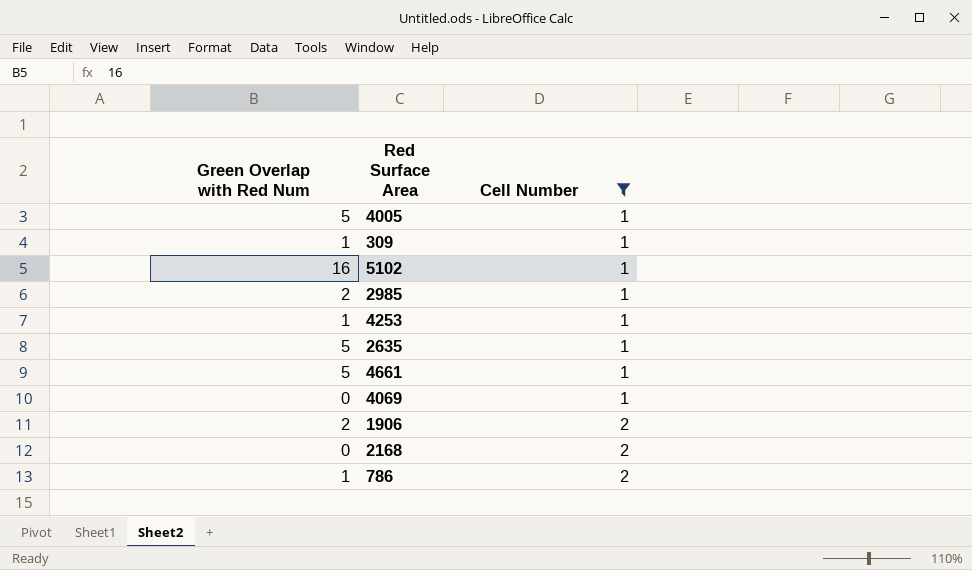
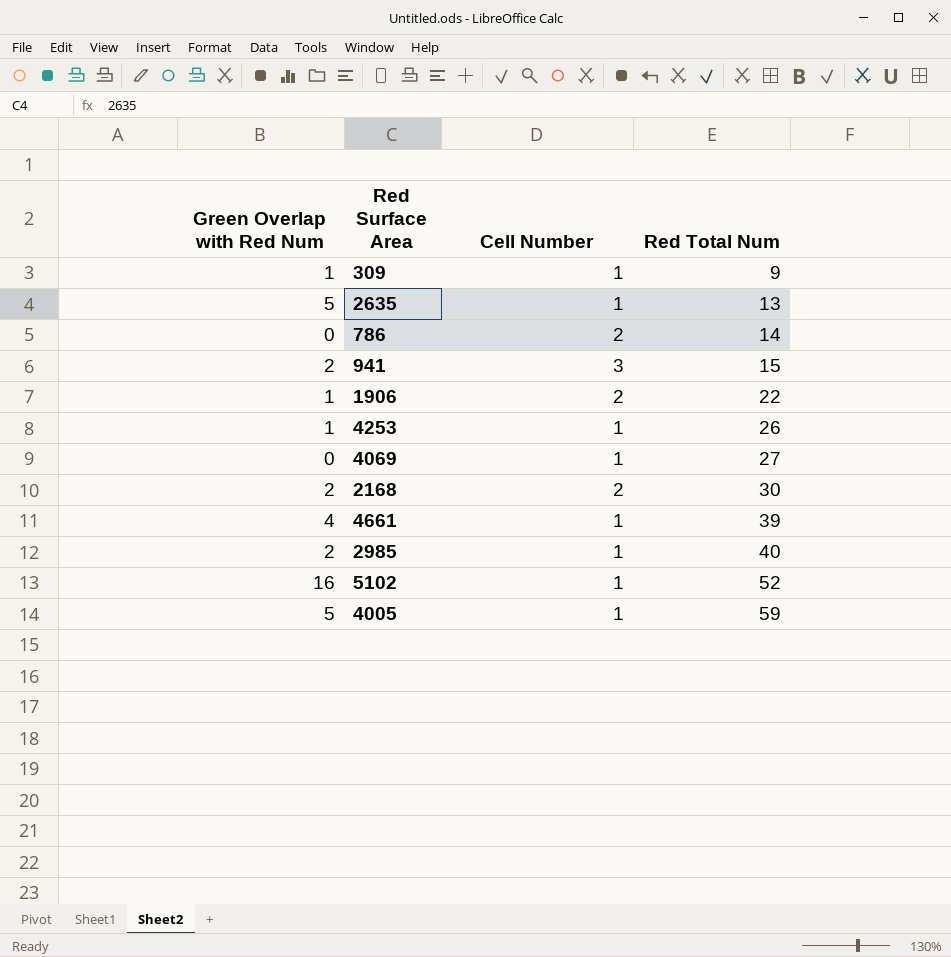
filter: Cell Number != 3 -> none
row order: Cell Number ascending -> Red Total Num ascending
column Red Total Num | position: none -> 4
786 | Green Overlap with Red Num: 1 -> 0
1906 | Green Overlap with Red Num: 2 -> 1
2168 | Green Overlap with Red Num: 0 -> 2
4661 | Green Overlap with Red Num: 5 -> 4

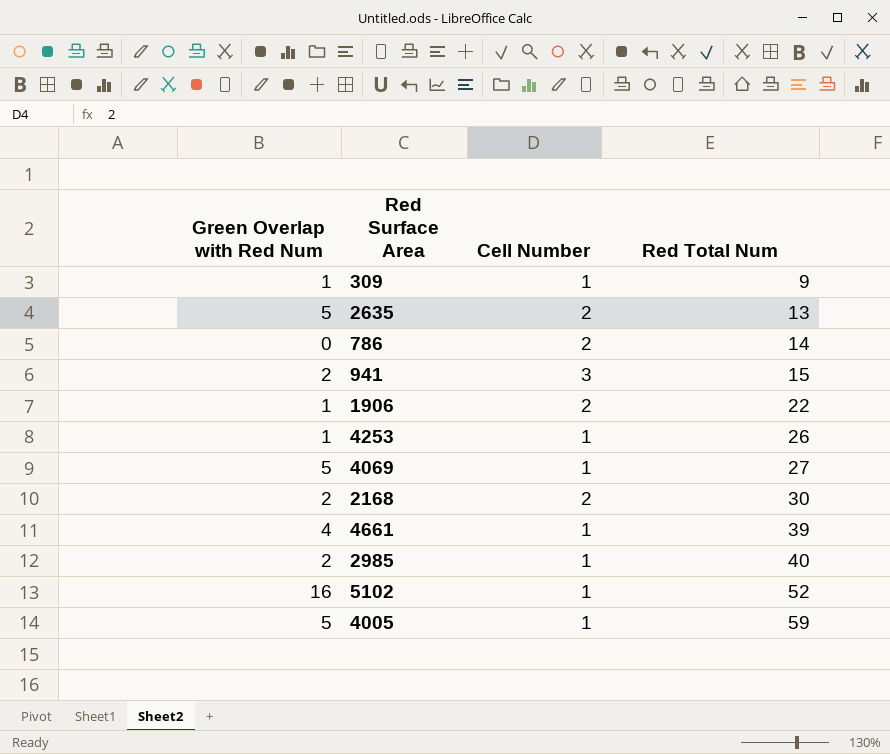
2635 | Cell Number: 1 -> 2
4069 | Green Overlap with Red Num: 0 -> 5

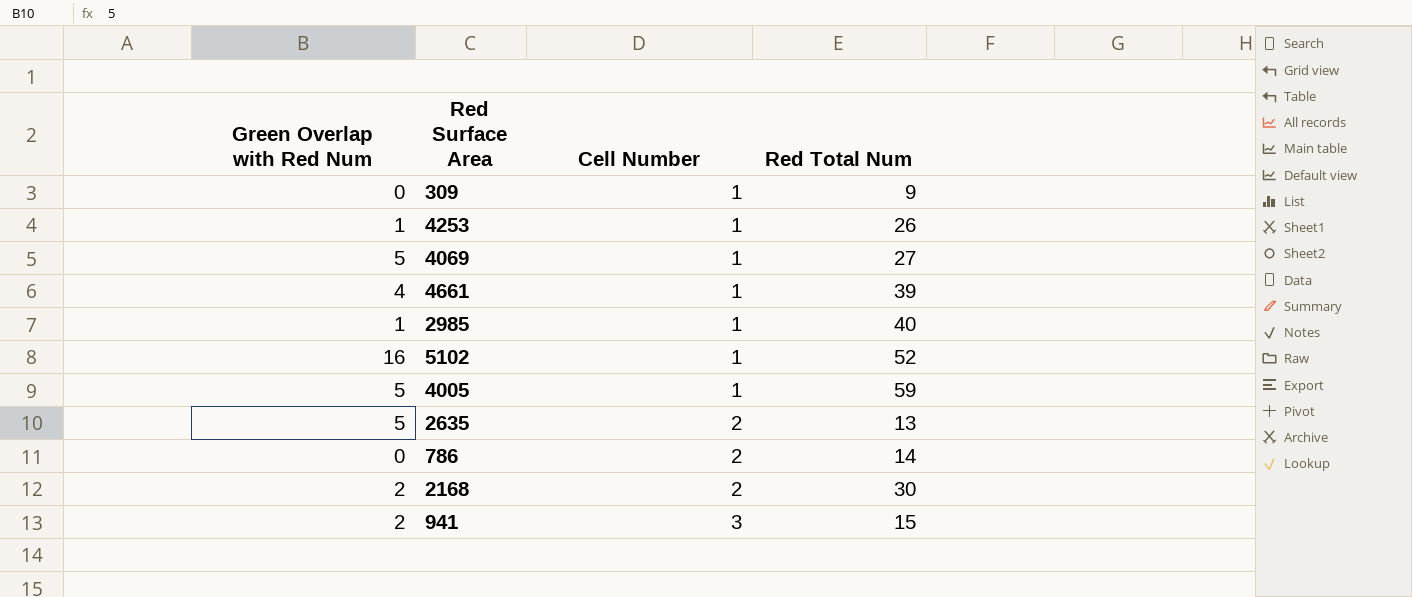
row order: Red Total Num ascending -> Cell Number ascending
row 1906: 1 | 2 | 22 -> none
309 | Green Overlap with Red Num: 1 -> 0
2985 | Green Overlap with Red Num: 2 -> 1

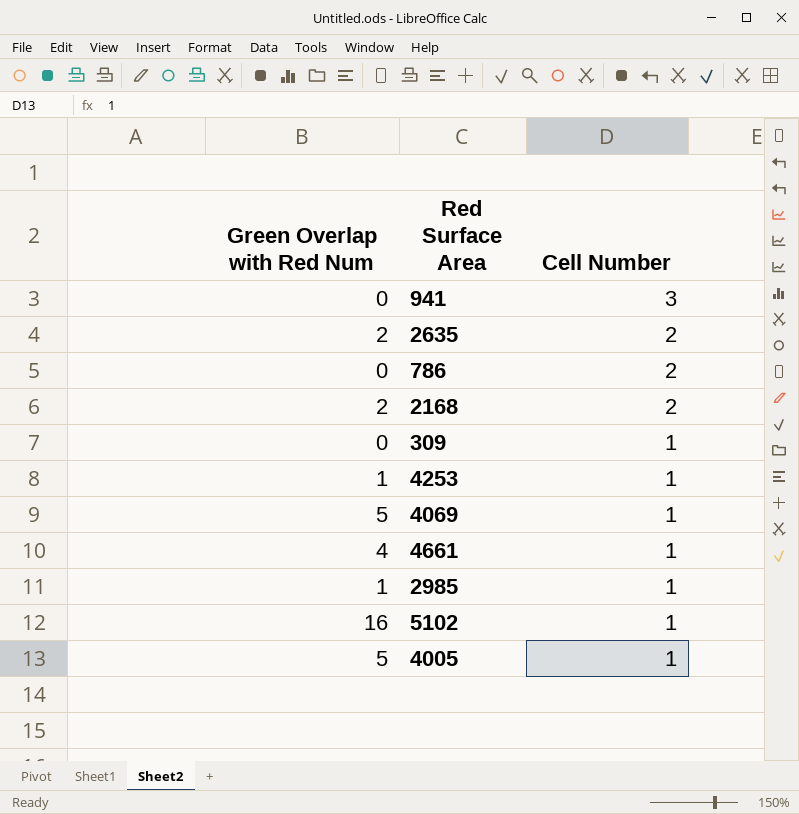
row order: Cell Number ascending -> Cell Number descending
column Red Total Num | position: 4 -> none
941 | Green Overlap with Red Num: 2 -> 0
2635 | Green Overlap with Red Num: 5 -> 2

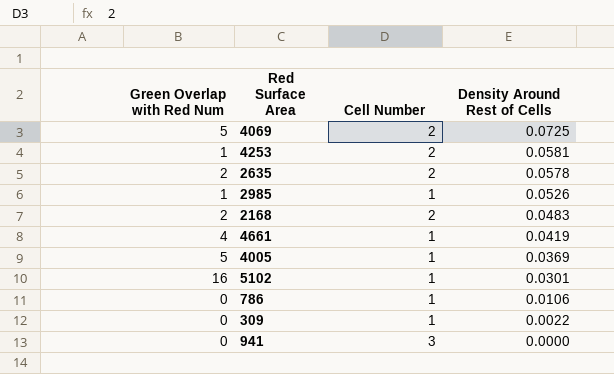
row order: Cell Number descending -> Density Around Rest of Cells descending
column Density Around Rest of Cells | position: none -> 4
4069 | Cell Number: 1 -> 2
4253 | Cell Number: 1 -> 2
786 | Cell Number: 2 -> 1

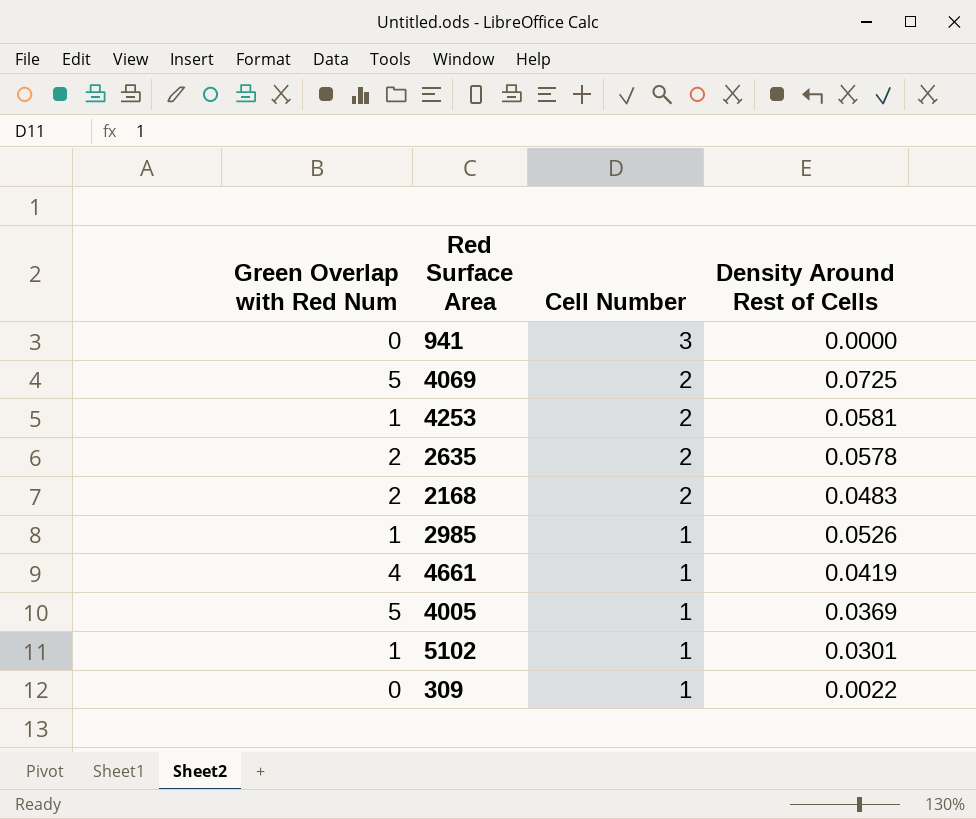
row order: Density Around Rest of Cells descending -> Cell Number descending
row 786: 0 | 1 | 0.0106 -> none
5102 | Green Overlap with Red Num: 16 -> 1

